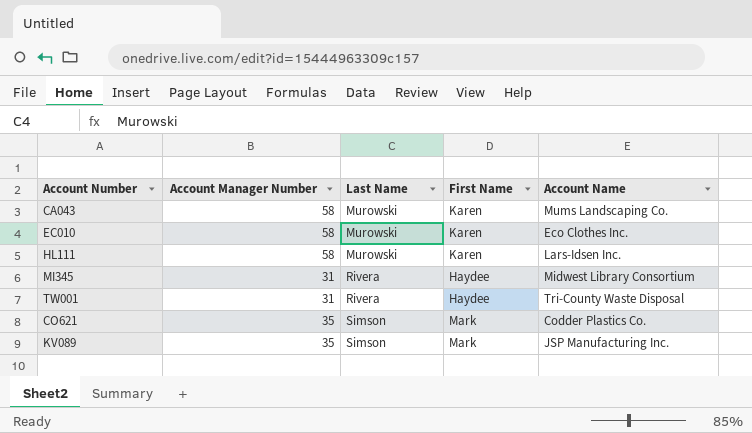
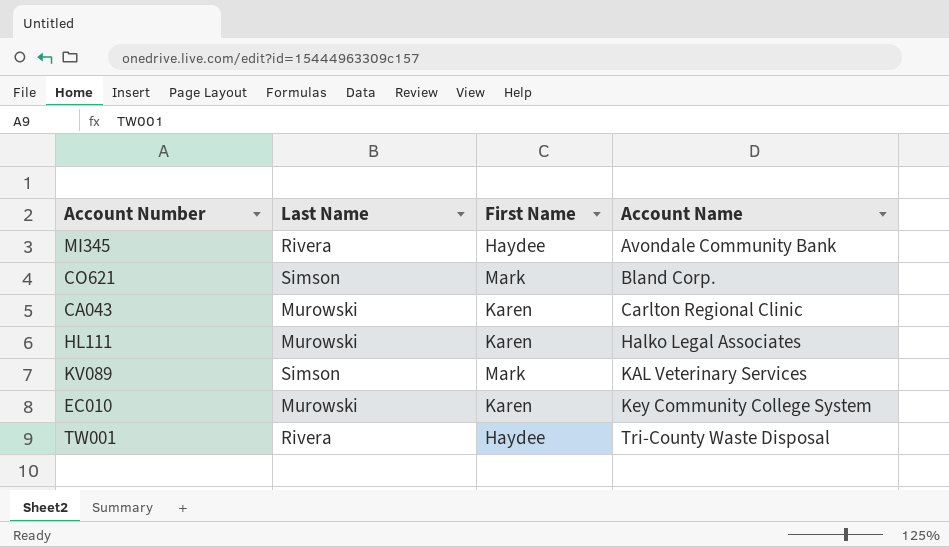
row order: Last Name ascending -> Account Name ascending
column Account Manager Number | position: 2 -> none
MI345 | Account Name: Midwest Library Consortium -> Avondale Community Bank
CO621 | Account Name: Codder Plastics Co. -> Bland Corp.
CA043 | Account Name: Mums Landscaping Co. -> Carlton Regional Clinic
HL111 | Account Name: Lars-Idsen Inc. -> Halko Legal Associates
KV089 | Account Name: JSP Manufacturing Inc. -> KAL Veterinary Services
EC010 | Account Name: Eco Clothes Inc. -> Key Community College System

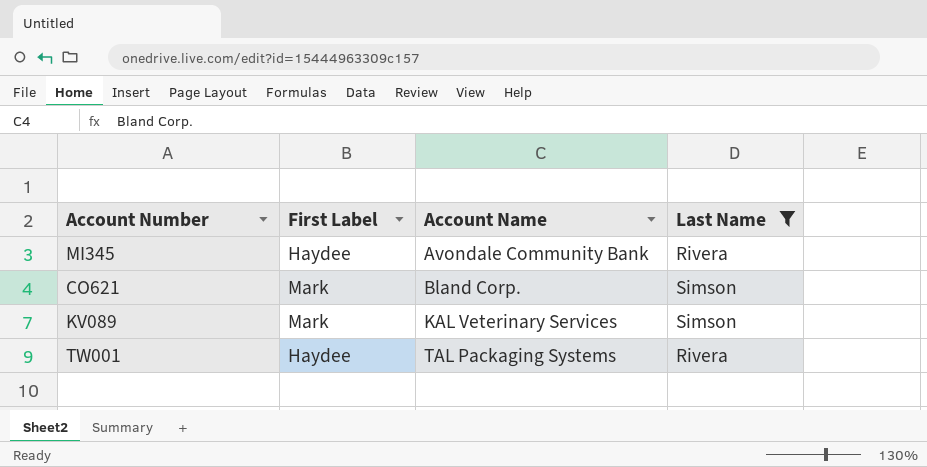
filter: none -> Last Name != Murowski
column name: First Name -> First Label
column Last Name | position: 2 -> 4
TW001 | Account Name: Tri-County Waste Disposal -> TAL Packaging Systems

